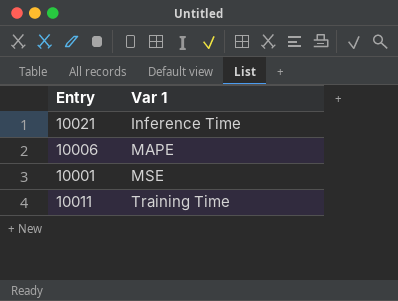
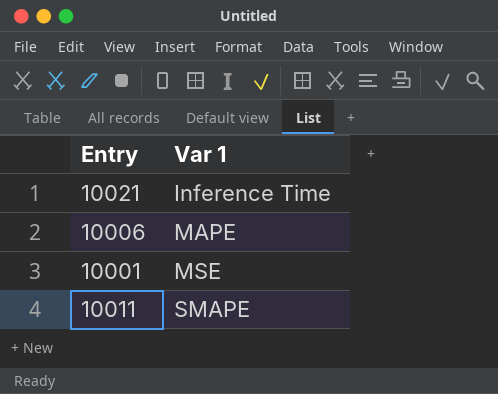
10011 | Var 1: Training Time -> SMAPE

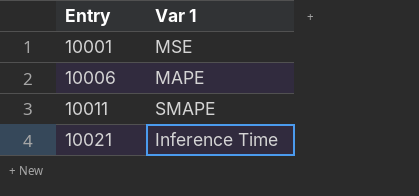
row order: Var 1 ascending -> Entry ascending

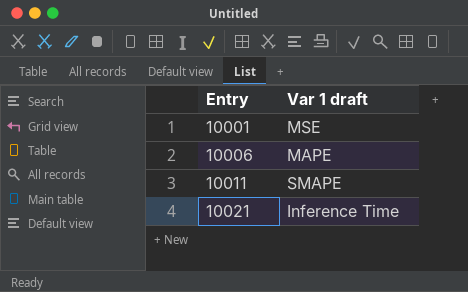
column name: Var 1 -> Var 1 draft

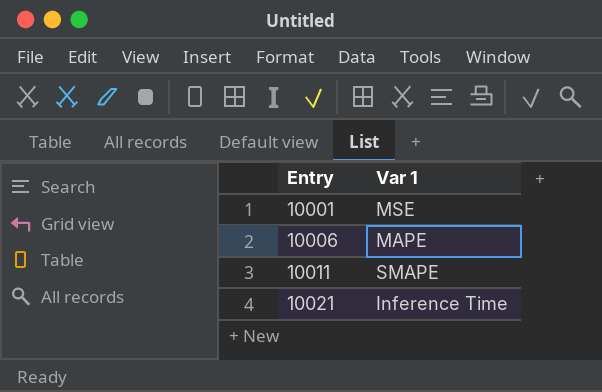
column name: Var 1 draft -> Var 1

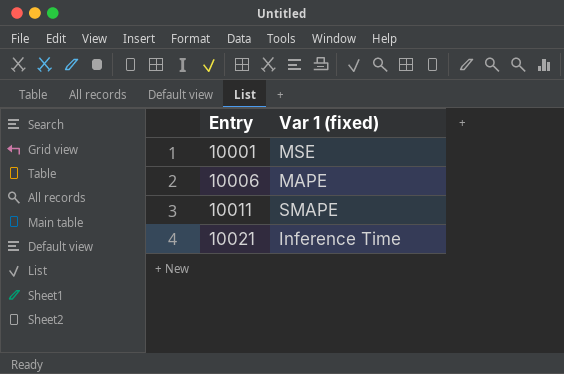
column name: Var 1 -> Var 1 (fixed)

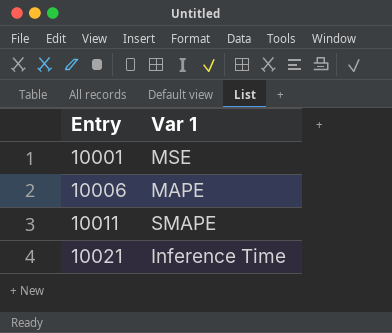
column name: Var 1 (fixed) -> Var 1

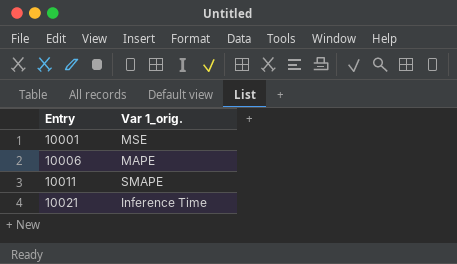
column name: Var 1 -> Var 1_orig.

